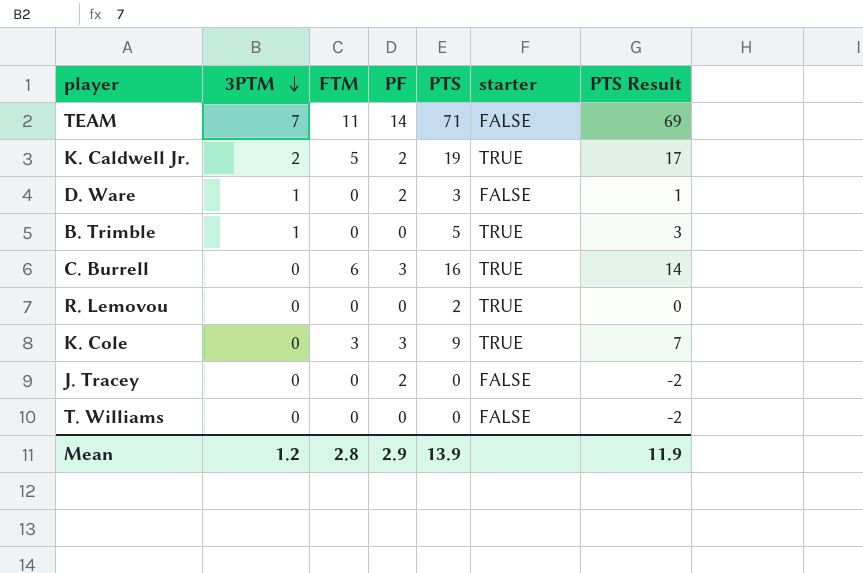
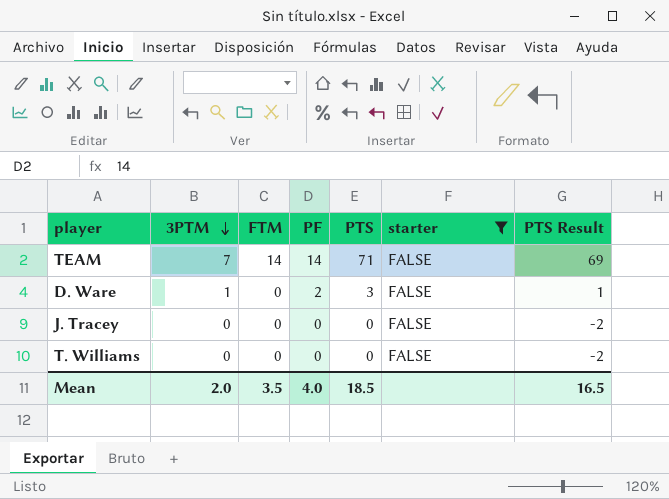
filter: none -> starter = FALSE
TEAM | FTM: 11 -> 14
J. Tracey | PF: 2 -> 0
Mean | 3PTM: 1.2 -> 2.0
Mean | FTM: 2.8 -> 3.5
Mean | PF: 2.9 -> 4.0
Mean | PTS: 13.9 -> 18.5
Mean | PTS Result: 11.9 -> 16.5

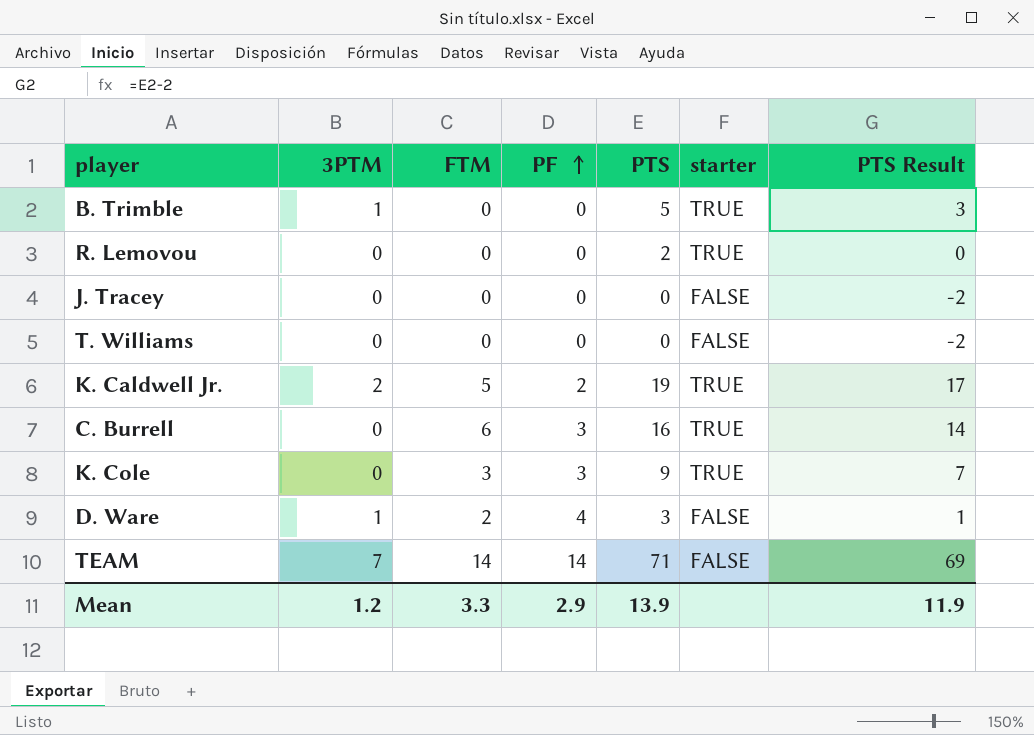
filter: starter = FALSE -> none
row order: 3PTM descending -> PF ascending
D. Ware | FTM: 0 -> 2
D. Ware | PF: 2 -> 4
Mean | 3PTM: 2.0 -> 1.2
Mean | FTM: 3.5 -> 3.3
Mean | PF: 4.0 -> 2.9
Mean | PTS: 18.5 -> 13.9
Mean | PTS Result: 16.5 -> 11.9

